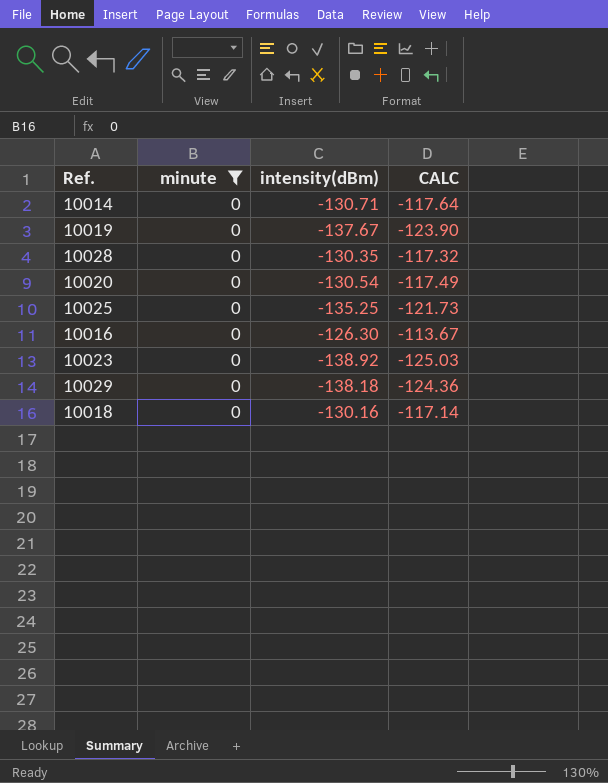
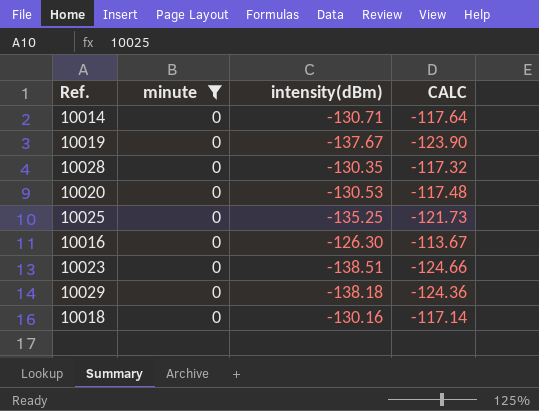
10020 | intensity(dBm): -130.54 -> -130.53
10020 | CALC: -117.49 -> -117.48
10023 | intensity(dBm): -138.92 -> -138.51
10023 | CALC: -125.03 -> -124.66

